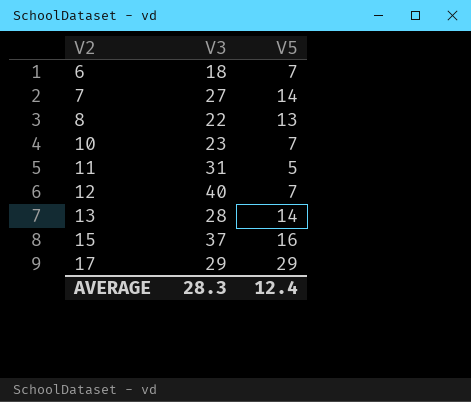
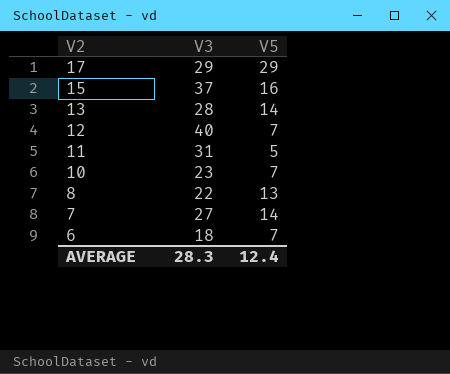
row order: V2 ascending -> V2 descending

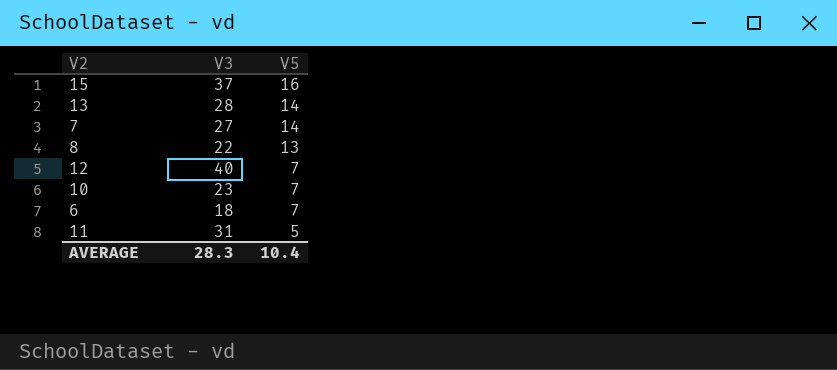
row order: V2 descending -> V5 descending
row 17: 29 | 29 -> none
AVERAGE | V5: 12.4 -> 10.4

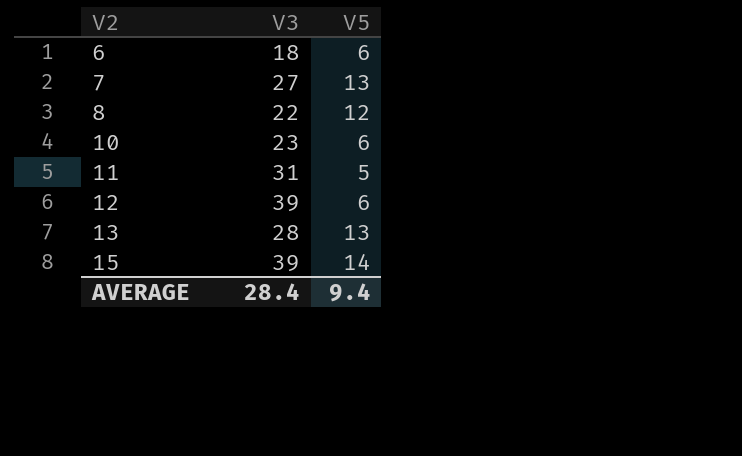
row order: V5 descending -> V2 ascending
6 | V5: 7 -> 6
7 | V5: 14 -> 13
8 | V5: 13 -> 12
10 | V5: 7 -> 6
12 | V3: 40 -> 39
12 | V5: 7 -> 6
13 | V5: 14 -> 13
15 | V3: 37 -> 39
15 | V5: 16 -> 14
AVERAGE | V3: 28.3 -> 28.4
AVERAGE | V5: 10.4 -> 9.4

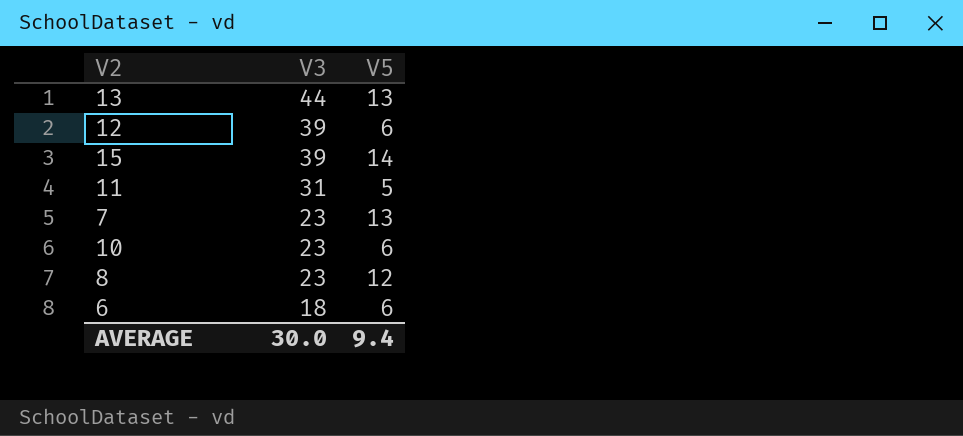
row order: V2 ascending -> V3 descending
13 | V3: 28 -> 44
7 | V3: 27 -> 23
8 | V3: 22 -> 23
AVERAGE | V3: 28.4 -> 30.0

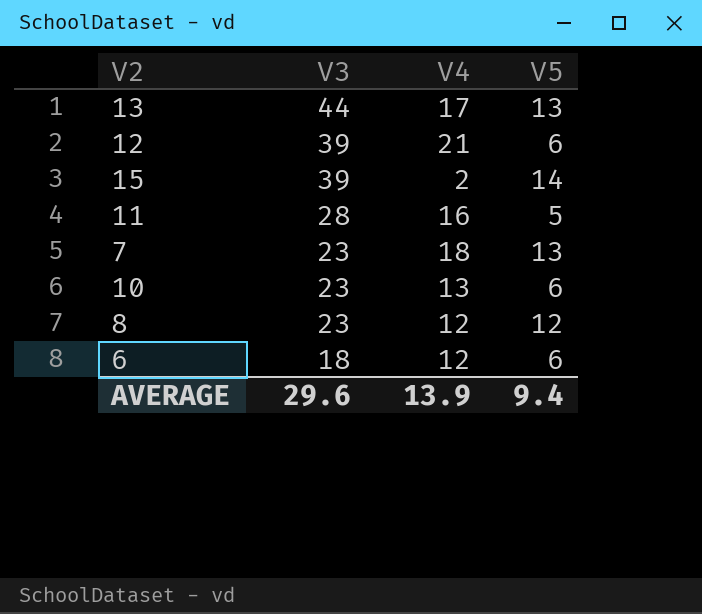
column V4 | position: none -> 3
11 | V3: 31 -> 28
AVERAGE | V3: 30.0 -> 29.6

